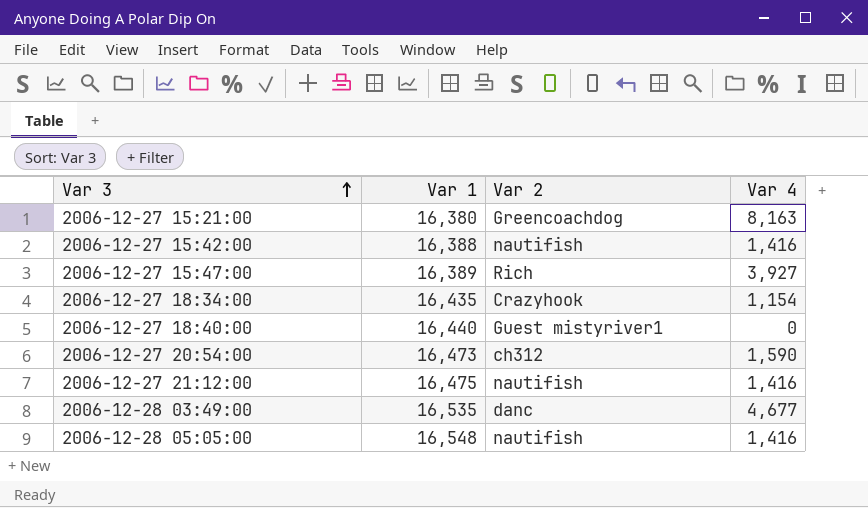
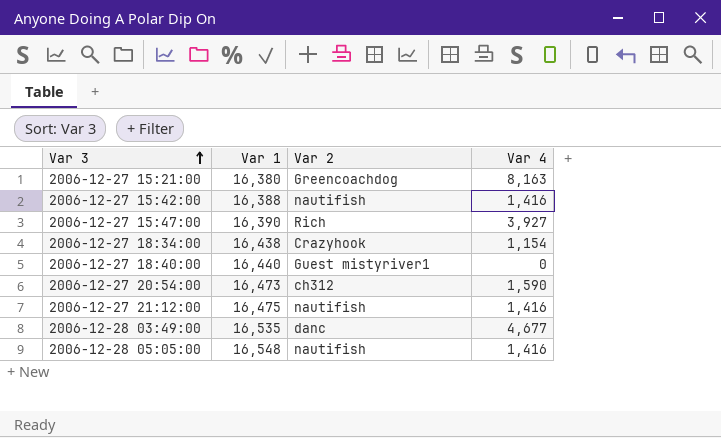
2006-12-27 15:47:00 | Var 1: 16,389 -> 16,390
2006-12-27 18:34:00 | Var 1: 16,435 -> 16,438

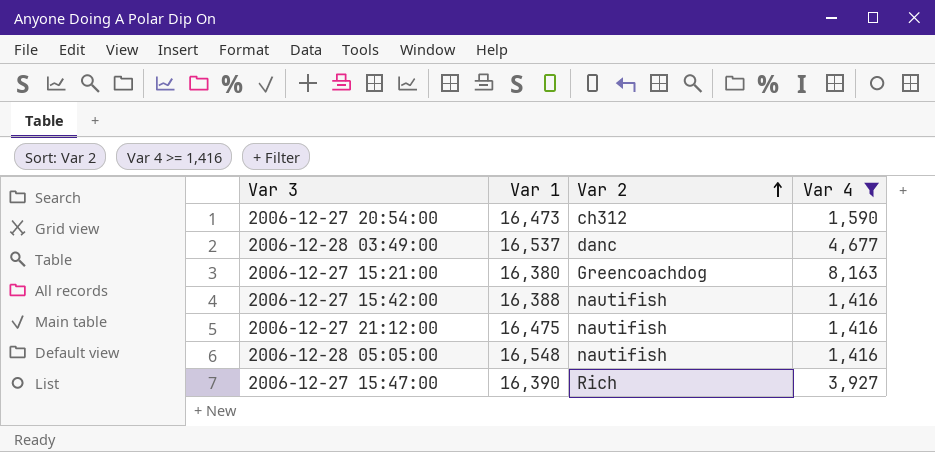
filter: none -> Var 4 >= 1,416
row order: Var 3 ascending -> Var 2 ascending
2006-12-28 03:49:00 | Var 1: 16,535 -> 16,537

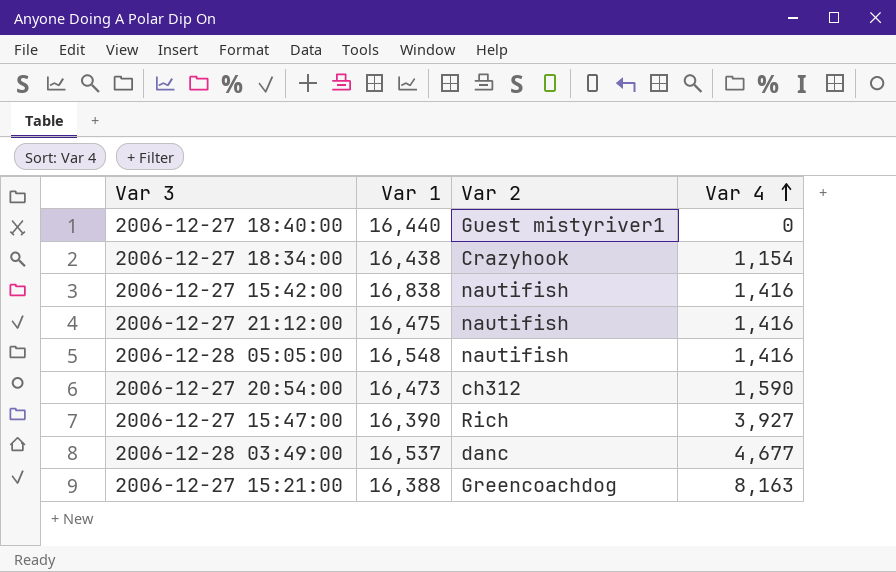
filter: Var 4 >= 1,416 -> none
row order: Var 2 ascending -> Var 4 ascending
2006-12-27 15:42:00 | Var 1: 16,388 -> 16,838
2006-12-27 15:21:00 | Var 1: 16,380 -> 16,388

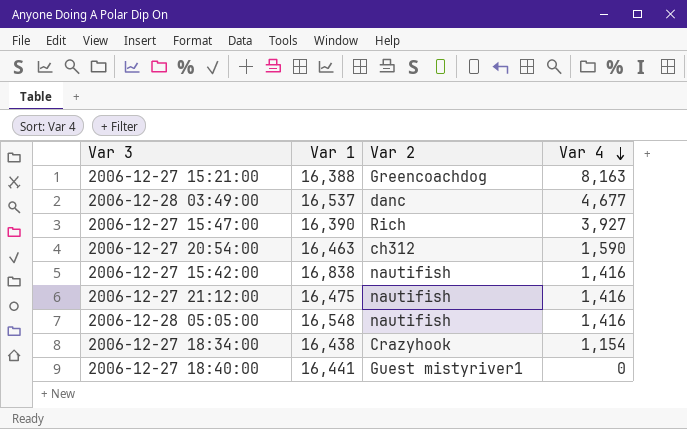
row order: Var 4 ascending -> Var 4 descending
2006-12-27 20:54:00 | Var 1: 16,473 -> 16,463
2006-12-27 18:40:00 | Var 1: 16,440 -> 16,441

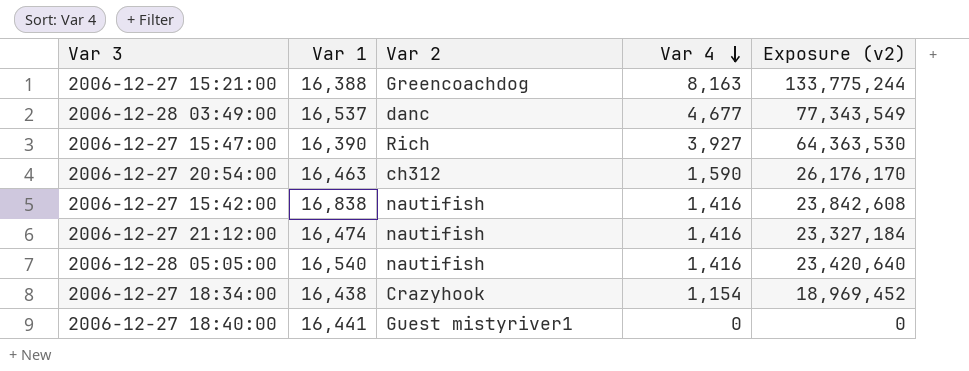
column Exposure (v2) | formula: none -> [Var 1] * [Var 4]
2006-12-27 21:12:00 | Var 1: 16,475 -> 16,474
2006-12-28 05:05:00 | Var 1: 16,548 -> 16,540

